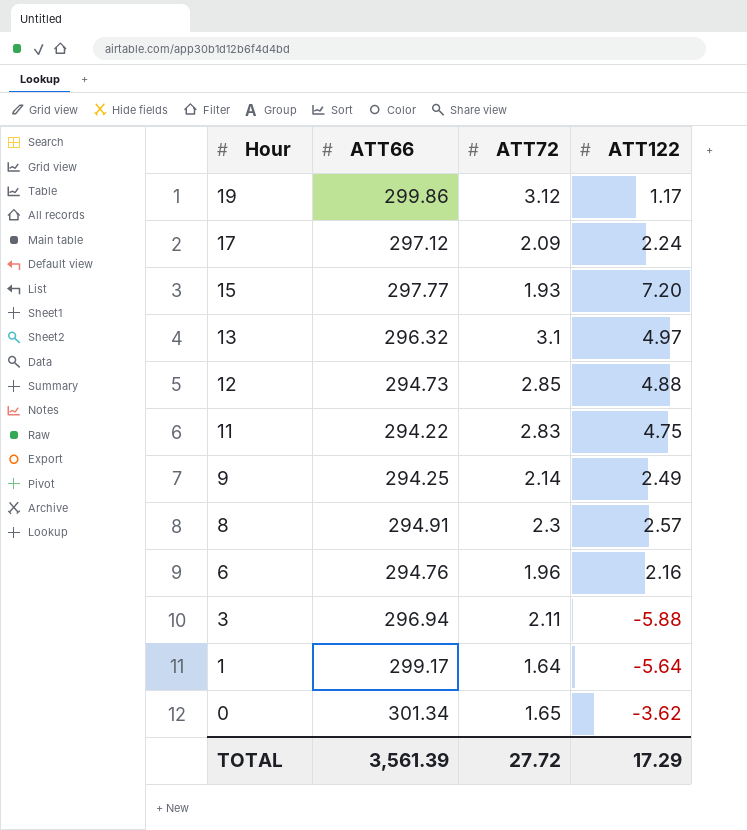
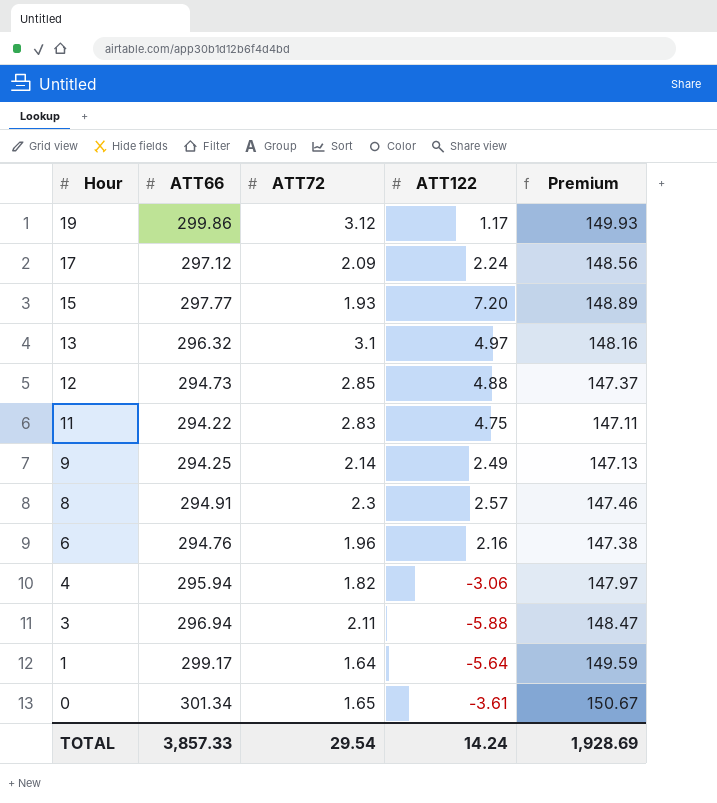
column Premium | formula: none -> [ATT66] * 0.5
row 4: none -> 295.94 | 1.82 | -3.06 | 147.97
0 | ATT122: -3.62 -> -3.61
TOTAL | ATT66: 3,561.39 -> 3,857.33
TOTAL | ATT72: 27.72 -> 29.54
TOTAL | ATT122: 17.29 -> 14.24

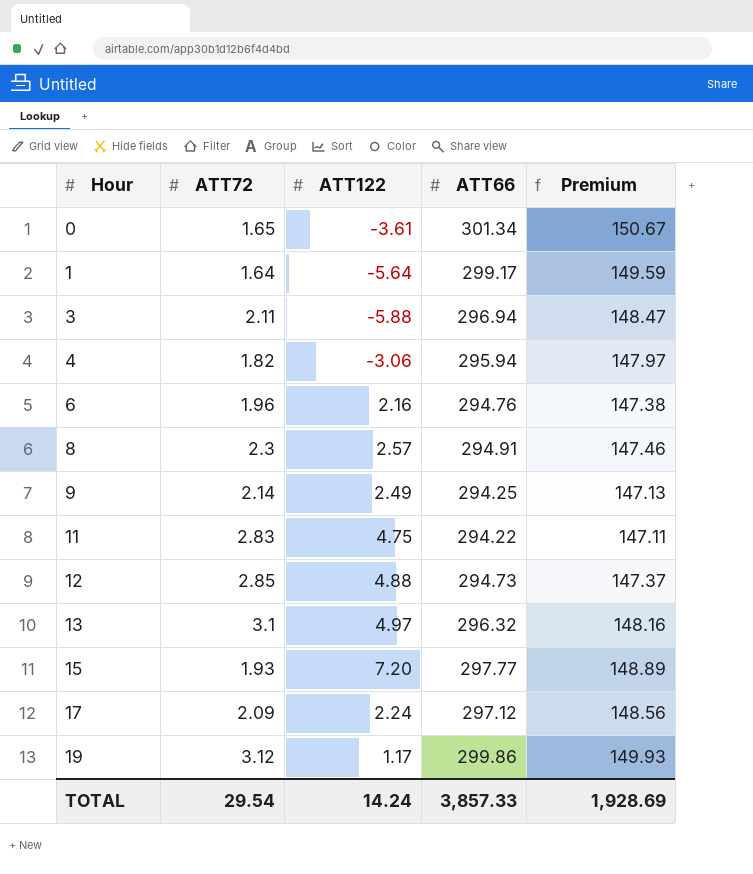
row order: Hour descending -> Hour ascending
column ATT66 | position: 2 -> 4

